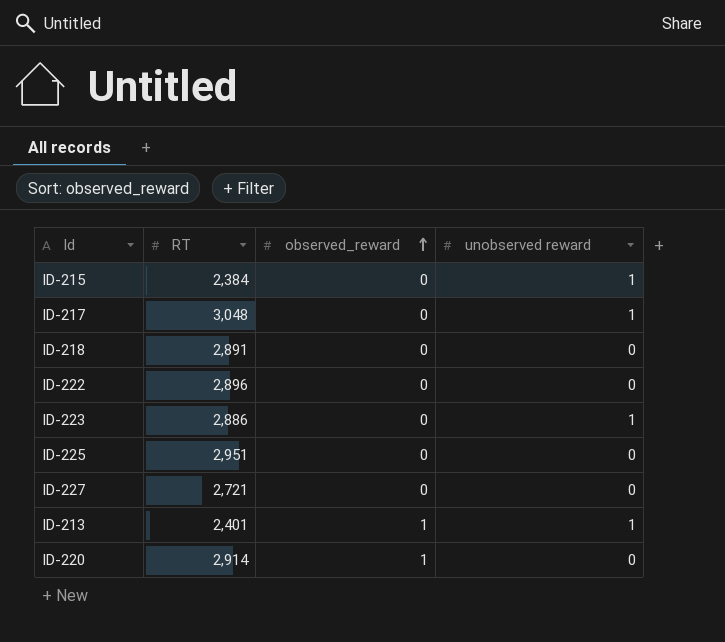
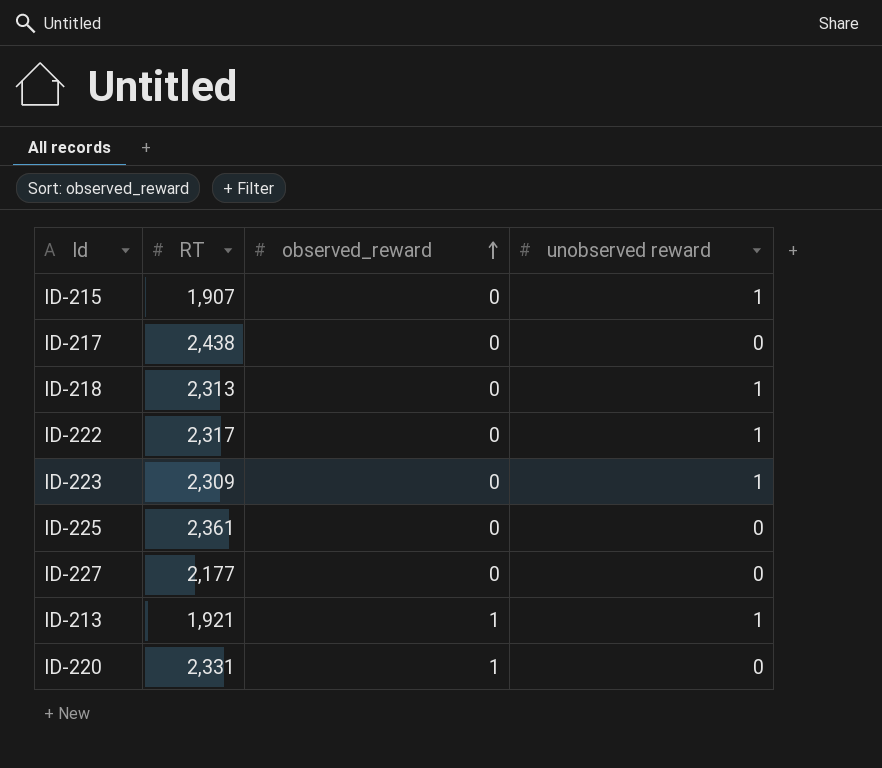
ID-215 | RT: 2,384 -> 1,907
ID-217 | RT: 3,048 -> 2,438
ID-217 | unobserved reward: 1 -> 0
ID-218 | RT: 2,891 -> 2,313
ID-218 | unobserved reward: 0 -> 1
ID-222 | RT: 2,896 -> 2,317
ID-222 | unobserved reward: 0 -> 1
ID-223 | RT: 2,886 -> 2,309
ID-225 | RT: 2,951 -> 2,361
ID-227 | RT: 2,721 -> 2,177
ID-213 | RT: 2,401 -> 1,921
ID-220 | RT: 2,914 -> 2,331

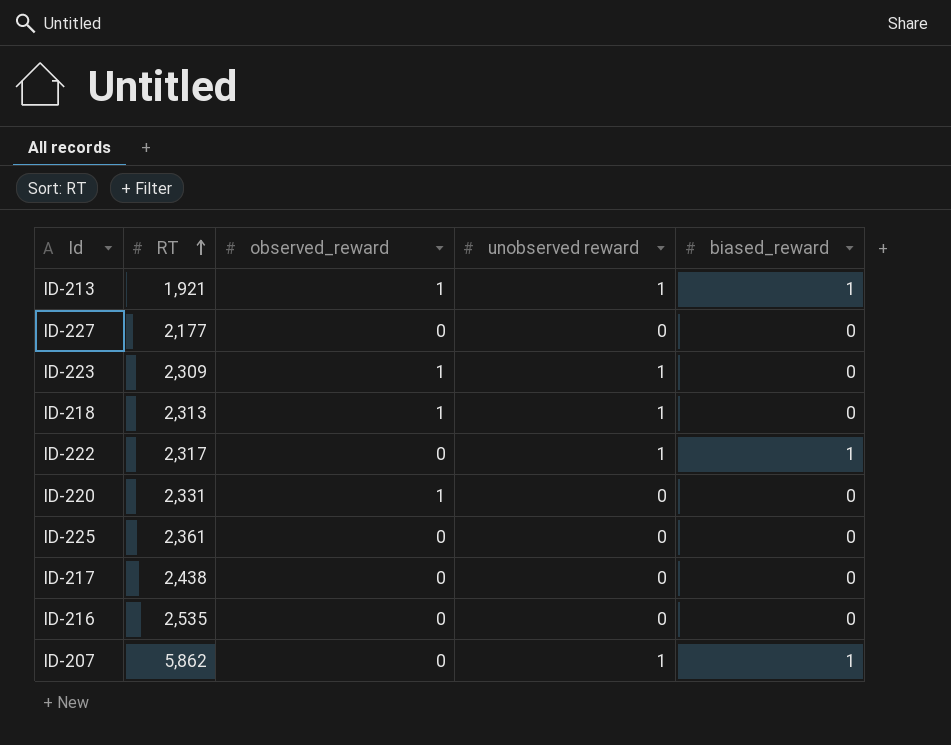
row order: observed_reward ascending -> RT ascending
column biased_reward | position: none -> 5
row ID-215: 1,907 | 0 | 1 -> none
ID-223 | observed_reward: 0 -> 1
ID-218 | observed_reward: 0 -> 1
row ID-216: none -> 2,535 | 0 | 0 | 0
row ID-207: none -> 5,862 | 0 | 1 | 1

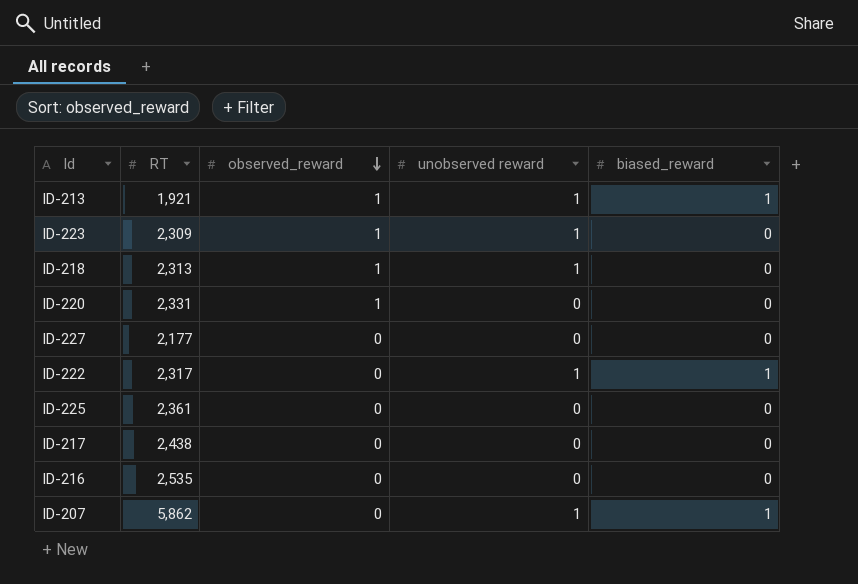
row order: RT ascending -> observed_reward descending

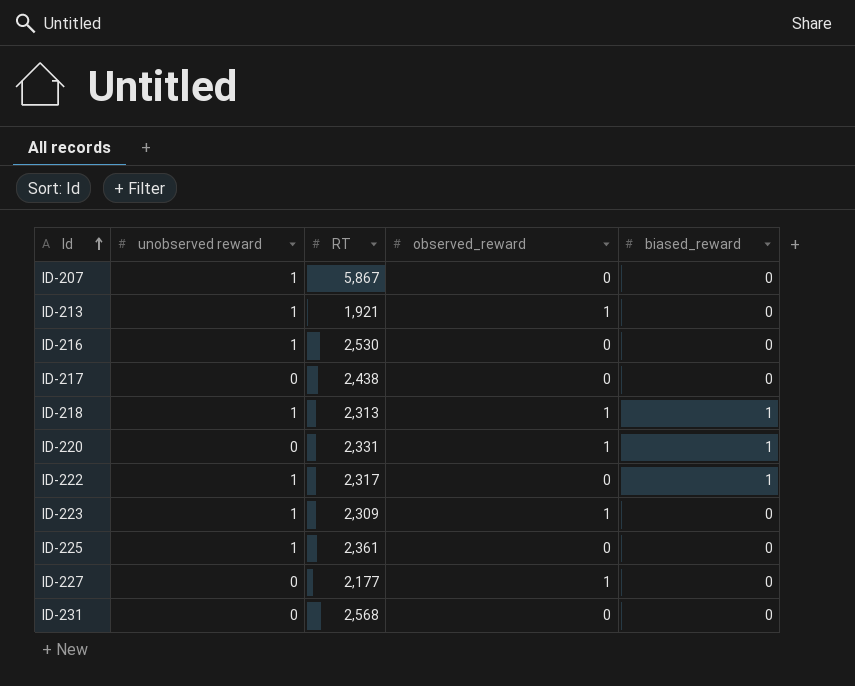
row order: observed_reward descending -> Id ascending
column unobserved reward | position: 4 -> 2
ID-207 | RT: 5,862 -> 5,867
ID-207 | biased_reward: 1 -> 0
ID-213 | biased_reward: 1 -> 0
ID-216 | unobserved reward: 0 -> 1
ID-216 | RT: 2,535 -> 2,530
ID-218 | biased_reward: 0 -> 1
ID-220 | biased_reward: 0 -> 1
ID-225 | unobserved reward: 0 -> 1
ID-227 | observed_reward: 0 -> 1
row ID-231: none -> 0 | 2,568 | 0 | 0

